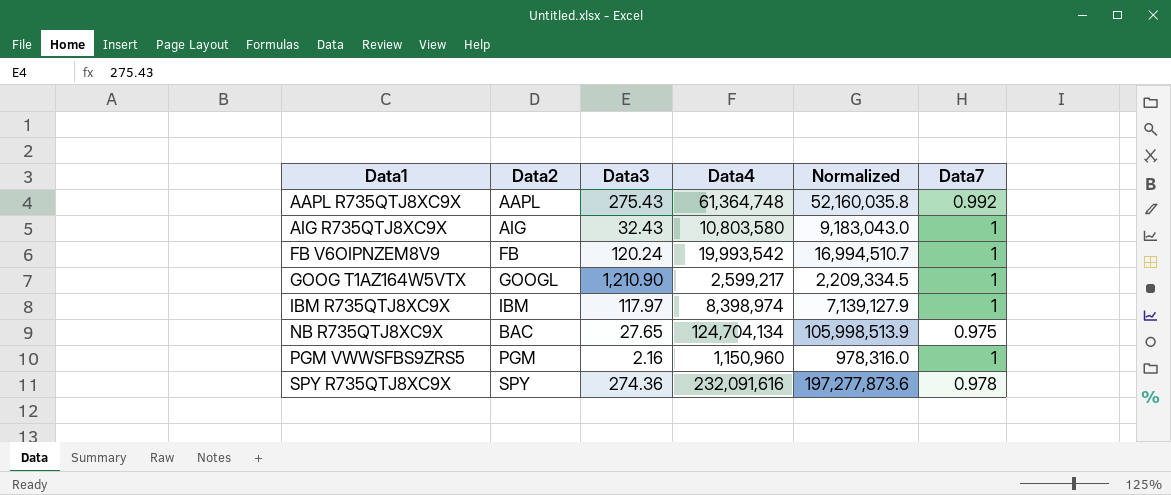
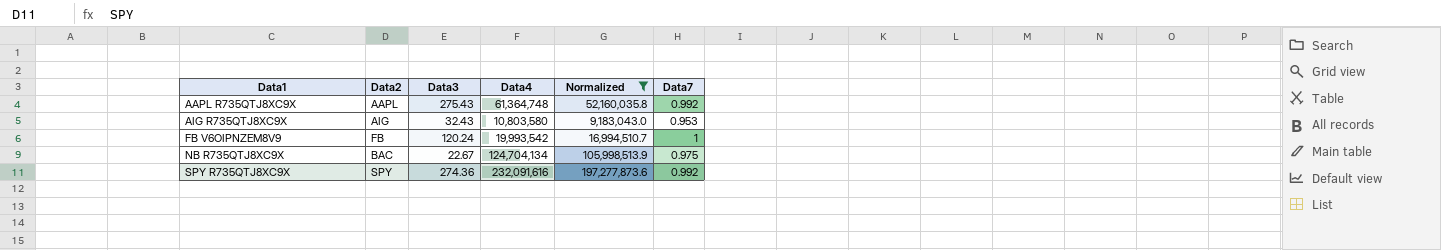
filter: none -> Normalized >= 9,183,043.0
AIG R735QTJ8XC9X | Data7: 1 -> 0.953
NB R735QTJ8XC9X | Data3: 27.65 -> 22.67
SPY R735QTJ8XC9X | Data7: 0.978 -> 0.992

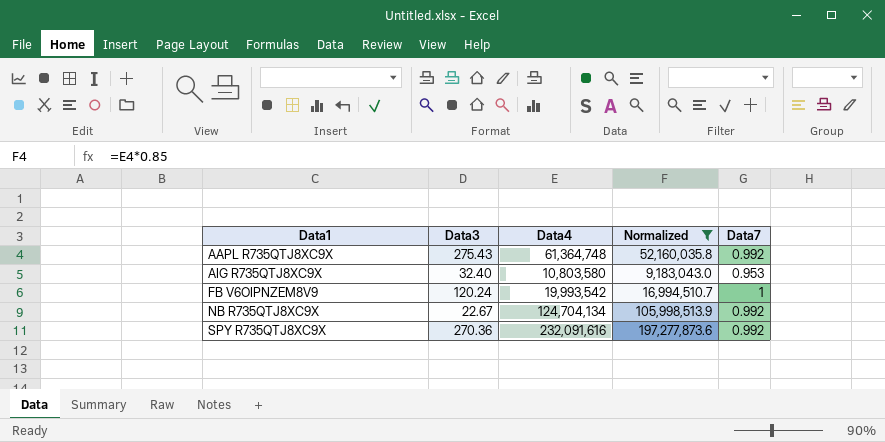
column Data2 | position: 2 -> none
AIG R735QTJ8XC9X | Data3: 32.43 -> 32.40
NB R735QTJ8XC9X | Data7: 0.975 -> 0.992
SPY R735QTJ8XC9X | Data3: 274.36 -> 270.36

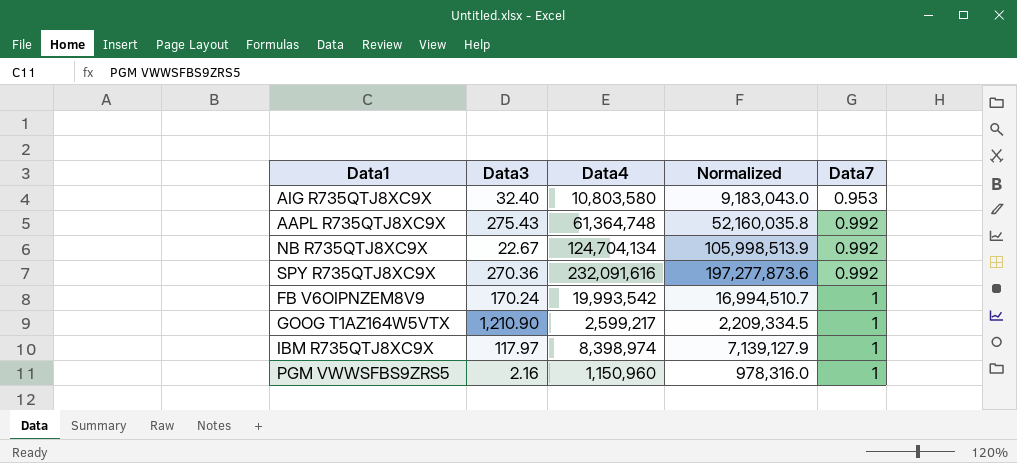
filter: Normalized >= 9,183,043.0 -> none
row order: Data1 ascending -> Data7 ascending
FB V6OIPNZEM8V9 | Data3: 120.24 -> 170.24

